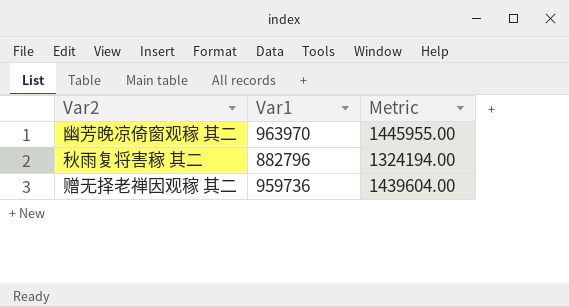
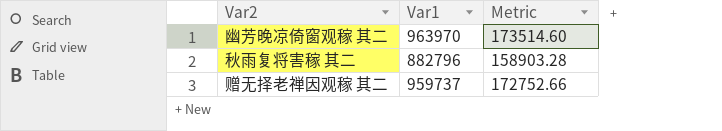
column Metric | formula: [Var1] * 1.5 -> [Var1] * 0.18
赠无择老禅因观稼 其二 | Var1: 959736 -> 959737

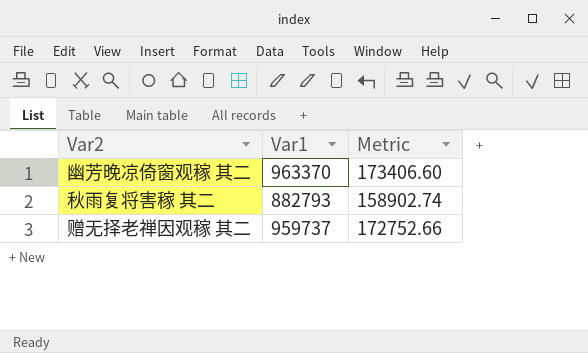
幽芳晚凉倚窗观稼 其二 | Var1: 963970 -> 963370
幽芳晚凉倚窗观稼 其二 | Metric: 173514.60 -> 173406.60
秋雨复将害稼 其二 | Var1: 882796 -> 882793
秋雨复将害稼 其二 | Metric: 158903.28 -> 158902.74

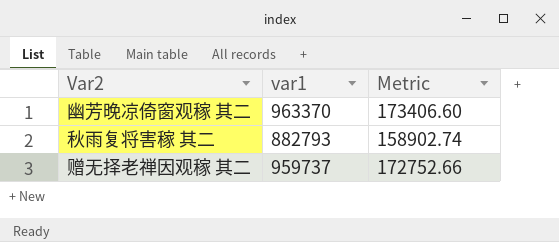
column name: Var1 -> var1

